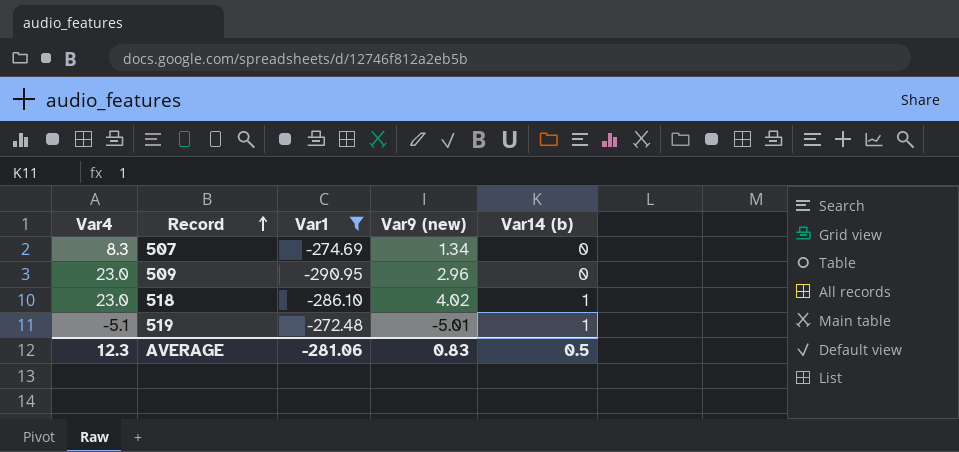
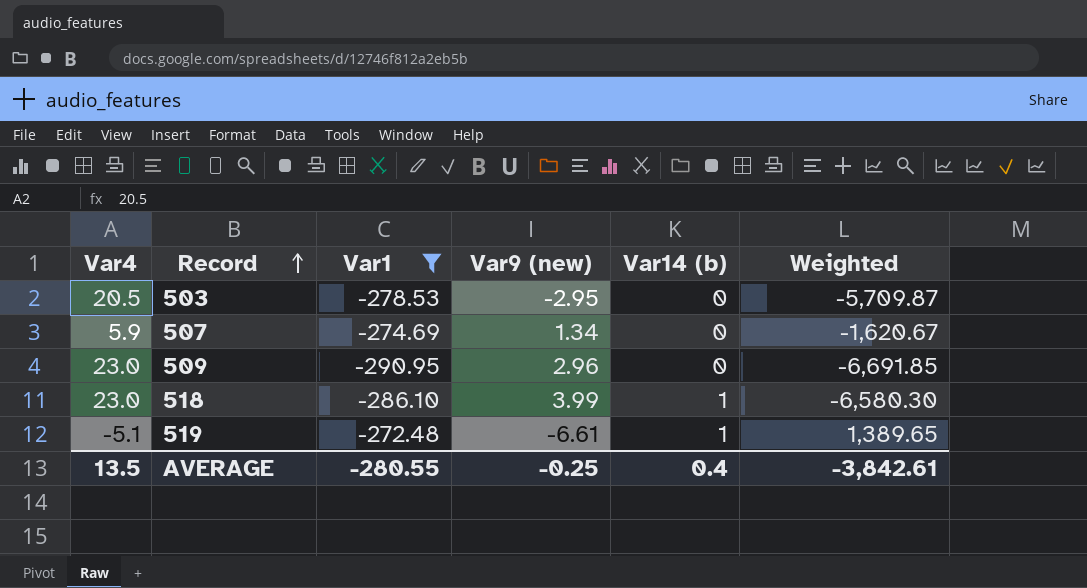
column Weighted | formula: none -> [Var4] * [Var1]
row 503: none -> 20.5 | -278.53 | -2.95 | 0 | -5,709.87
507 | Var4: 8.3 -> 5.9
518 | Var9 (new): 4.02 -> 3.99
519 | Var9 (new): -5.01 -> -6.61
AVERAGE | Var4: 12.3 -> 13.5
AVERAGE | Var1: -281.06 -> -280.55
AVERAGE | Var9 (new): 0.83 -> -0.25
AVERAGE | Var14 (b): 0.5 -> 0.4

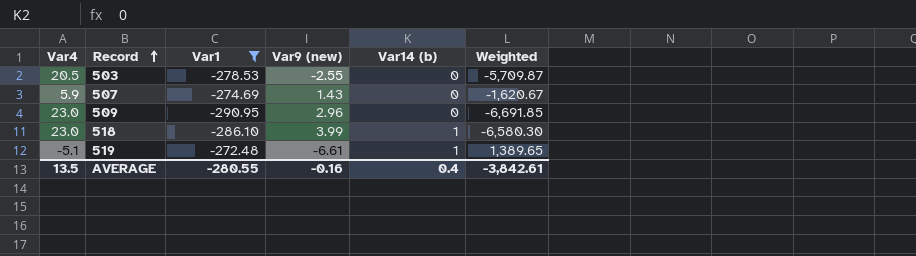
503 | Var9 (new): -2.95 -> -2.55
507 | Var9 (new): 1.34 -> 1.43
AVERAGE | Var9 (new): -0.25 -> -0.16

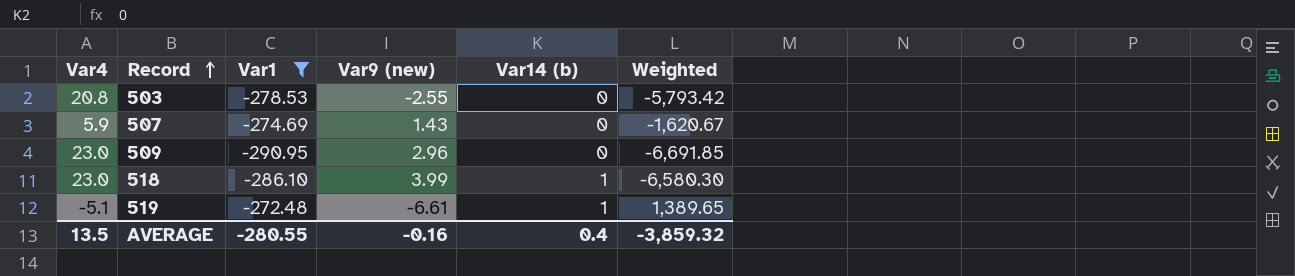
503 | Var4: 20.5 -> 20.8
503 | Weighted: -5,709.87 -> -5,793.42
AVERAGE | Weighted: -3,842.61 -> -3,859.32

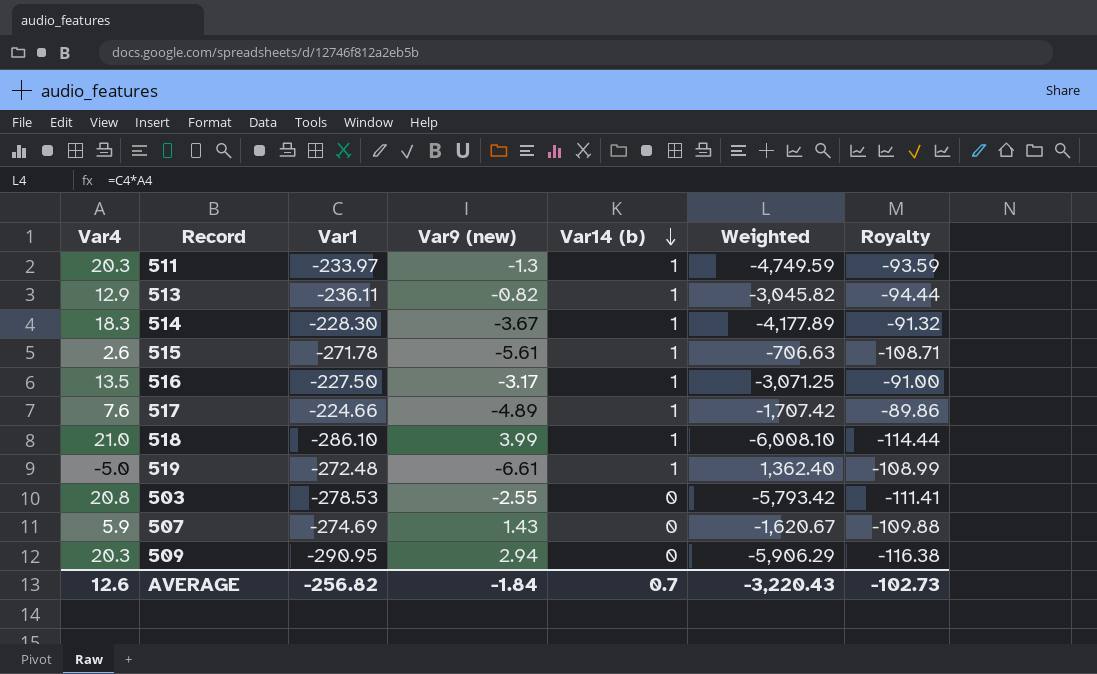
filter: Var1 <= -272.48 -> none
row order: Record ascending -> Var14 (b) descending
column Royalty | formula: none -> [Var1] * 0.4
518 | Var4: 23.0 -> 21.0
518 | Weighted: -6,580.30 -> -6,008.10
519 | Var4: -5.1 -> -5.0
519 | Weighted: 1,389.65 -> 1,362.40
509 | Var4: 23.0 -> 20.3
509 | Var9 (new): 2.96 -> 2.94
509 | Weighted: -6,691.85 -> -5,906.29
AVERAGE | Var4: 13.5 -> 12.6
AVERAGE | Var1: -280.55 -> -256.82
AVERAGE | Var9 (new): -0.16 -> -1.84
AVERAGE | Var14 (b): 0.4 -> 0.7
AVERAGE | Weighted: -3,859.32 -> -3,220.43

